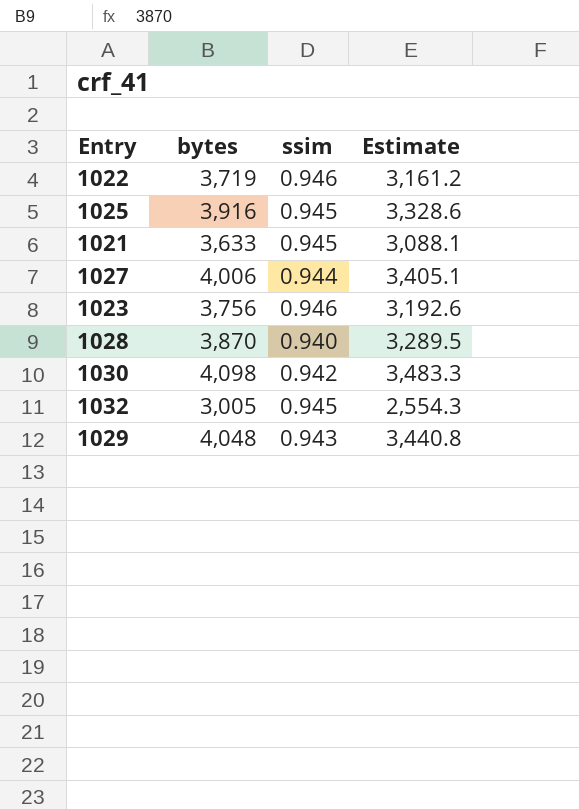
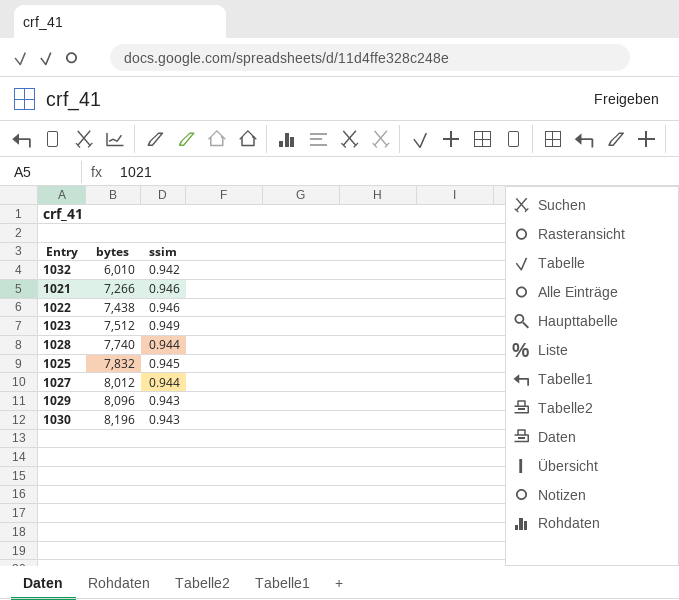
row order: none -> bytes ascending
column Estimate | formula: [bytes] * 0.85 -> none
1032 | bytes: 3,005 -> 6,010
1032 | ssim: 0.945 -> 0.942
1021 | bytes: 3,633 -> 7,266
1021 | ssim: 0.945 -> 0.946
1022 | bytes: 3,719 -> 7,438
1023 | bytes: 3,756 -> 7,512
1023 | ssim: 0.946 -> 0.949
1028 | bytes: 3,870 -> 7,740
1028 | ssim: 0.940 -> 0.944
1025 | bytes: 3,916 -> 7,832
1027 | bytes: 4,006 -> 8,012
1029 | bytes: 4,048 -> 8,096
1030 | bytes: 4,098 -> 8,196
1030 | ssim: 0.942 -> 0.943

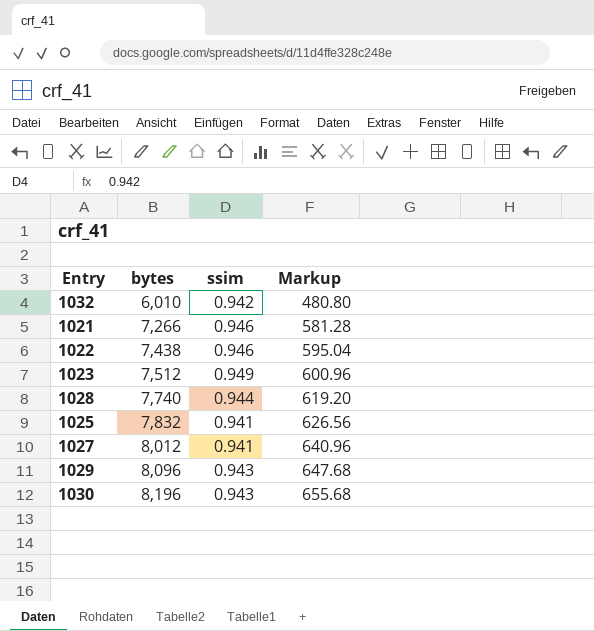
column Markup | formula: none -> [bytes] * 0.08
1025 | ssim: 0.945 -> 0.941
1027 | ssim: 0.944 -> 0.941

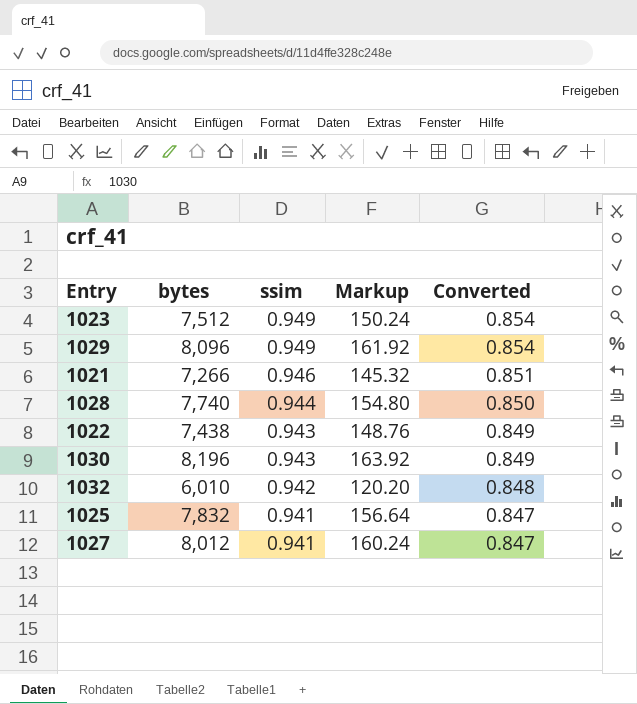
row order: bytes ascending -> ssim descending
column Markup | formula: [bytes] * 0.08 -> [bytes] * 0.02
column Converted | formula: none -> [ssim] * 0.9
1029 | ssim: 0.943 -> 0.949
1022 | ssim: 0.946 -> 0.943

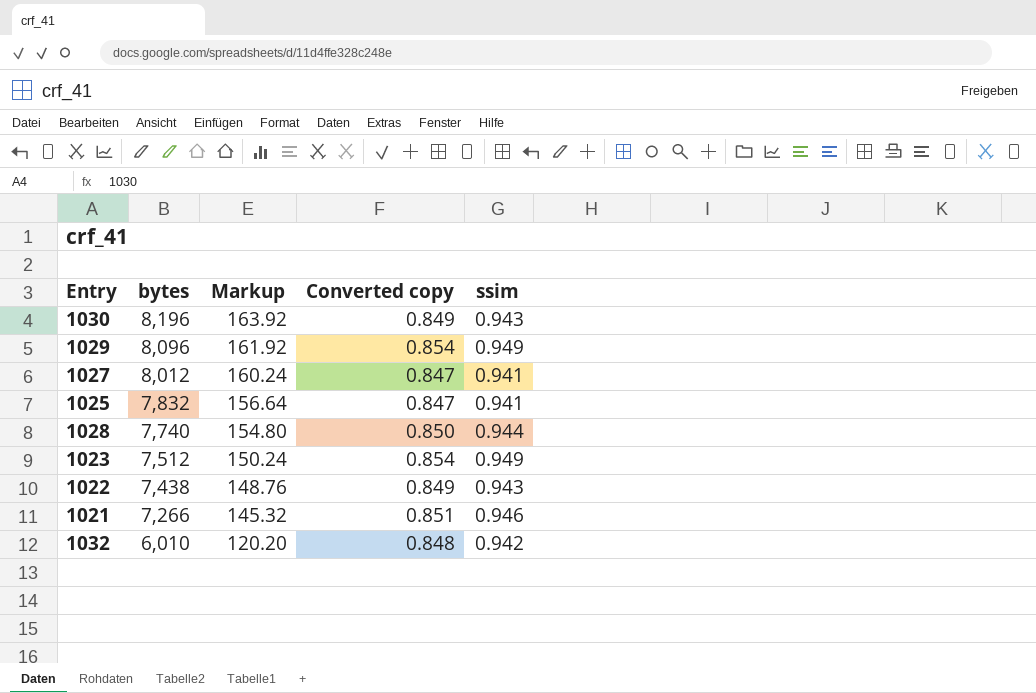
row order: ssim descending -> bytes descending
column name: Converted -> Converted copy
column ssim | position: 3 -> 5

